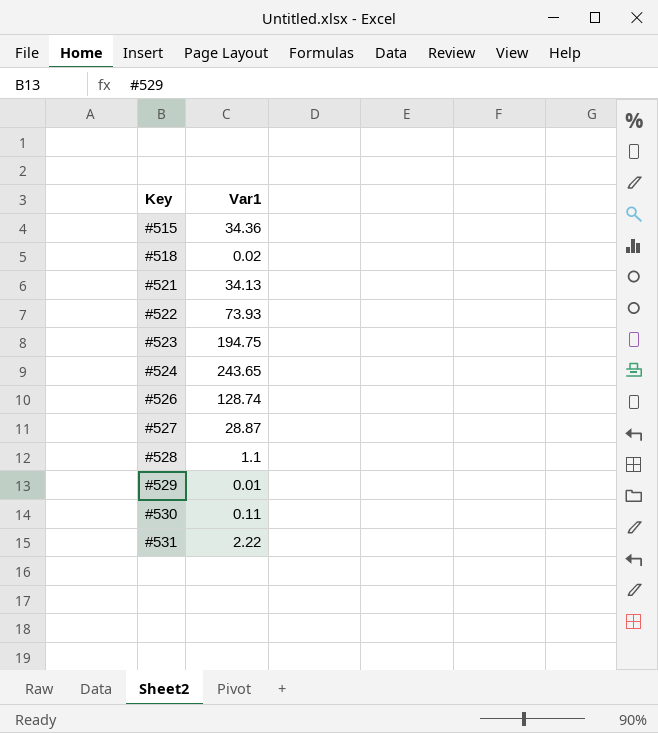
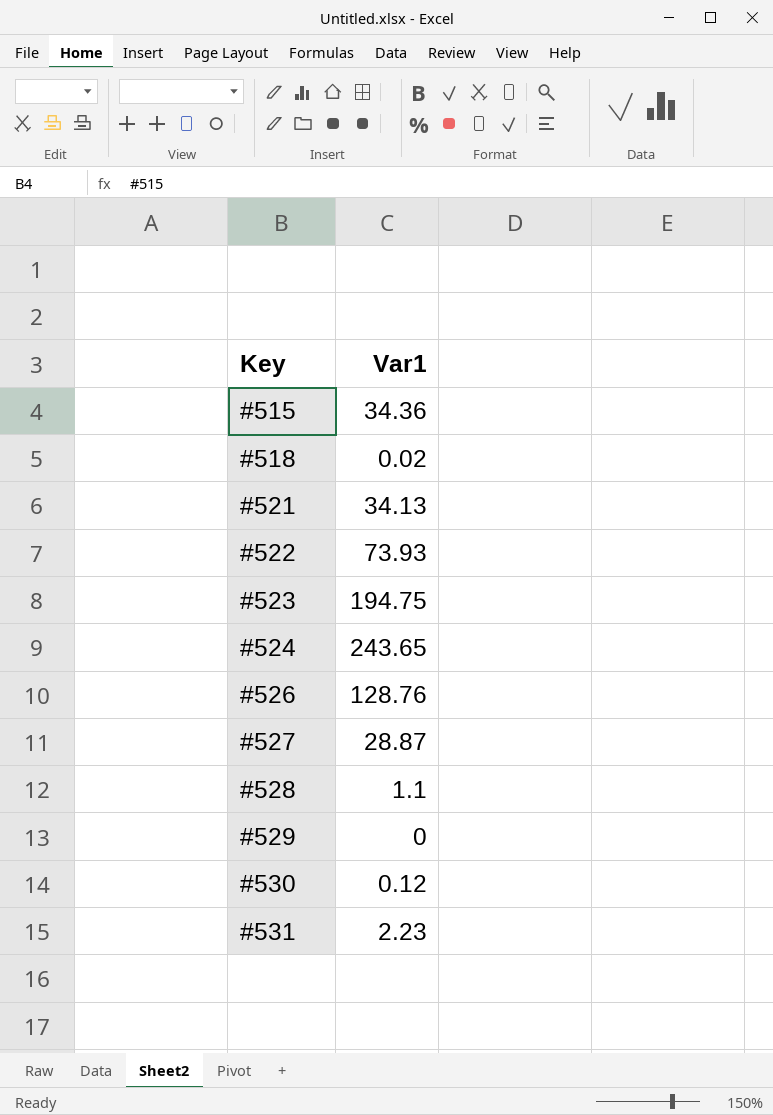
#526 | Var1: 128.74 -> 128.76
#529 | Var1: 0.01 -> 0
#530 | Var1: 0.11 -> 0.12
#531 | Var1: 2.22 -> 2.23

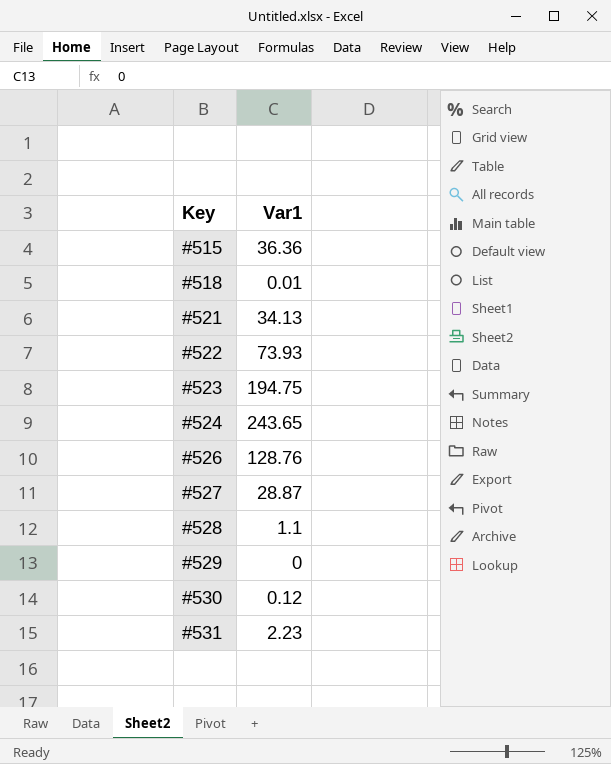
#515 | Var1: 34.36 -> 36.36
#518 | Var1: 0.02 -> 0.01

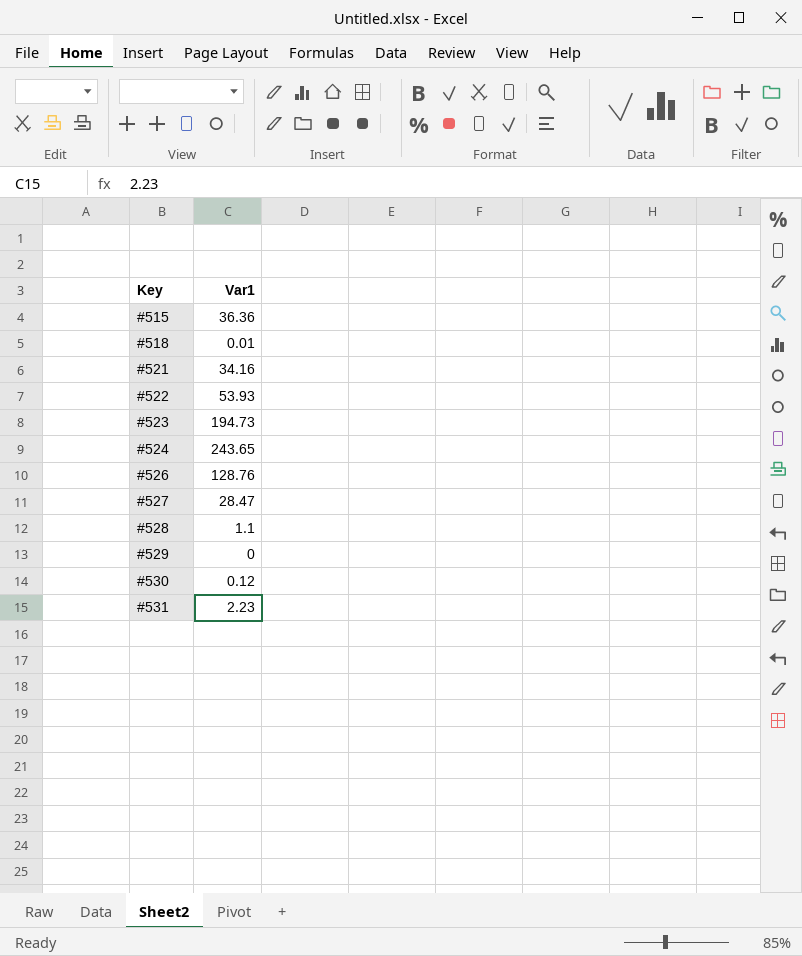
#521 | Var1: 34.13 -> 34.16
#522 | Var1: 73.93 -> 53.93
#523 | Var1: 194.75 -> 194.73
#527 | Var1: 28.87 -> 28.47

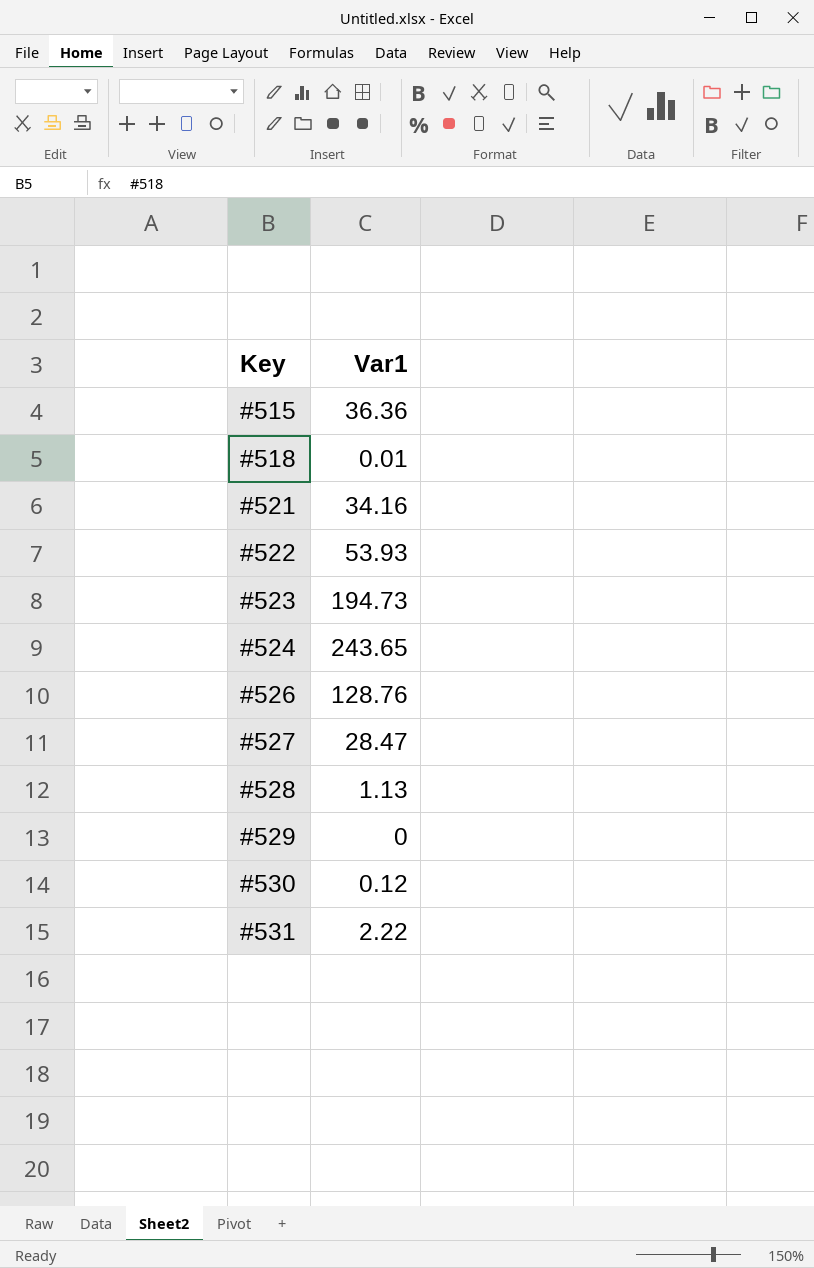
#528 | Var1: 1.1 -> 1.13
#531 | Var1: 2.23 -> 2.22

